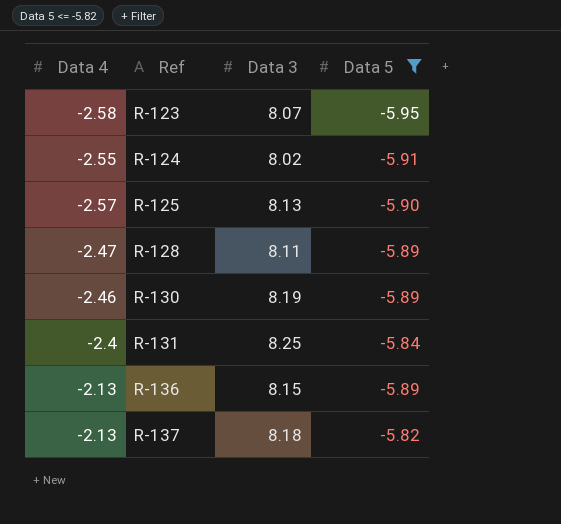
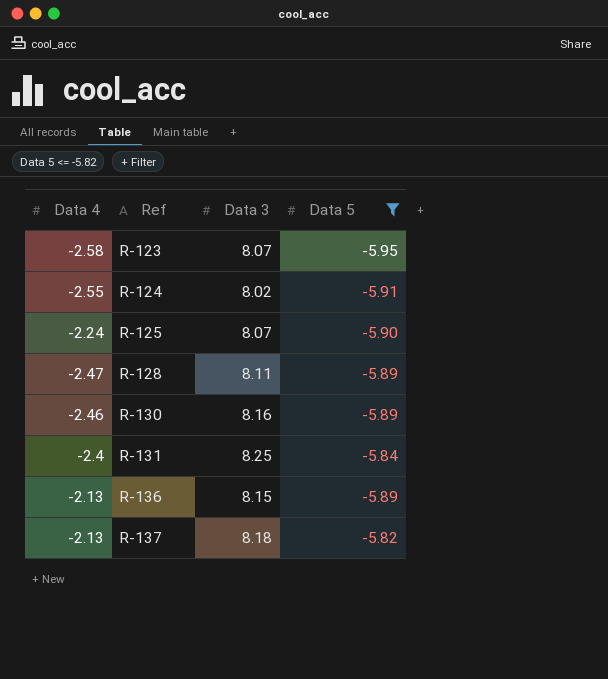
R-125 | Data 4: -2.57 -> -2.24
R-125 | Data 3: 8.13 -> 8.07
R-130 | Data 3: 8.19 -> 8.16

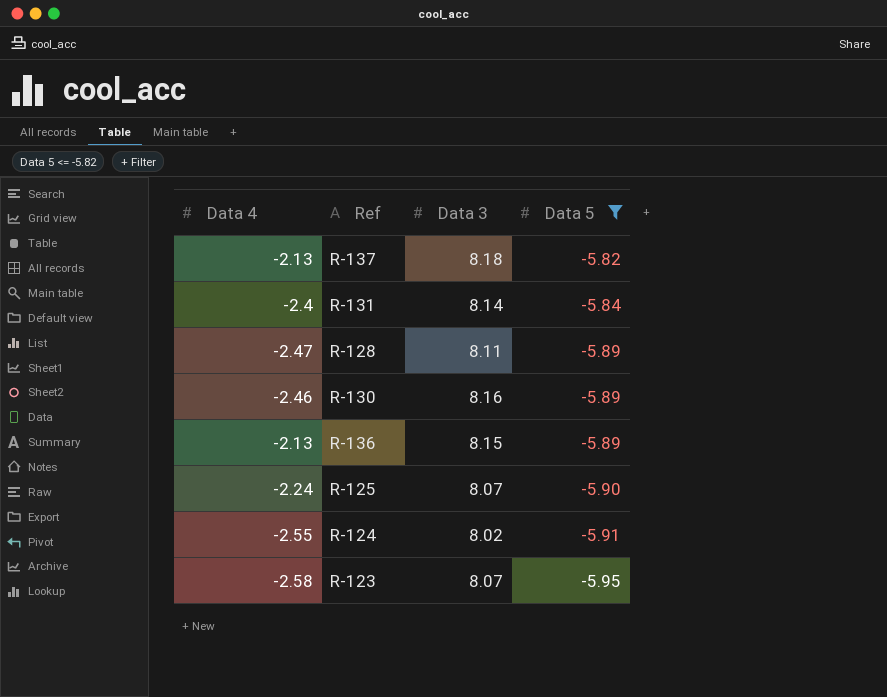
row order: Ref ascending -> Data 5 descending
R-131 | Data 3: 8.25 -> 8.14

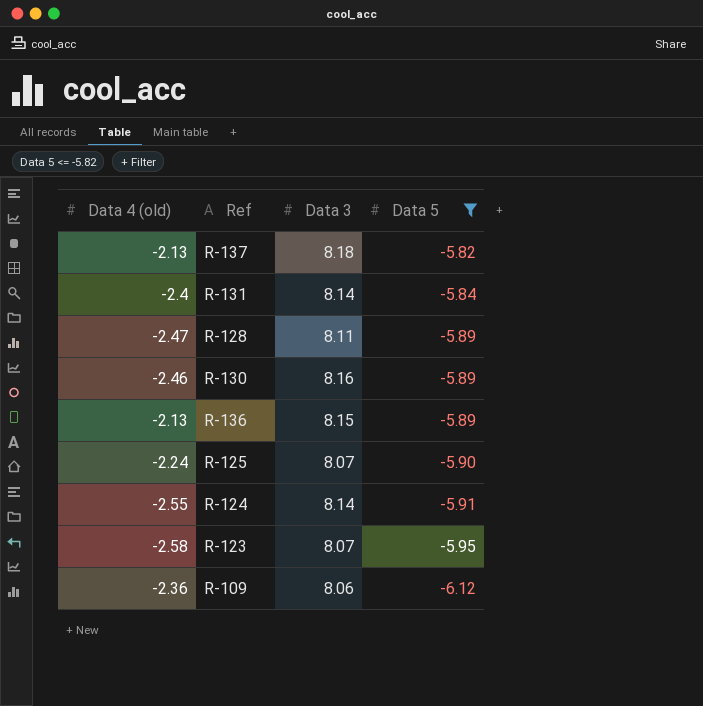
column name: Data 4 -> Data 4 (old)
R-124 | Data 3: 8.02 -> 8.14
row R-109: none -> -2.36 | 8.06 | -6.12

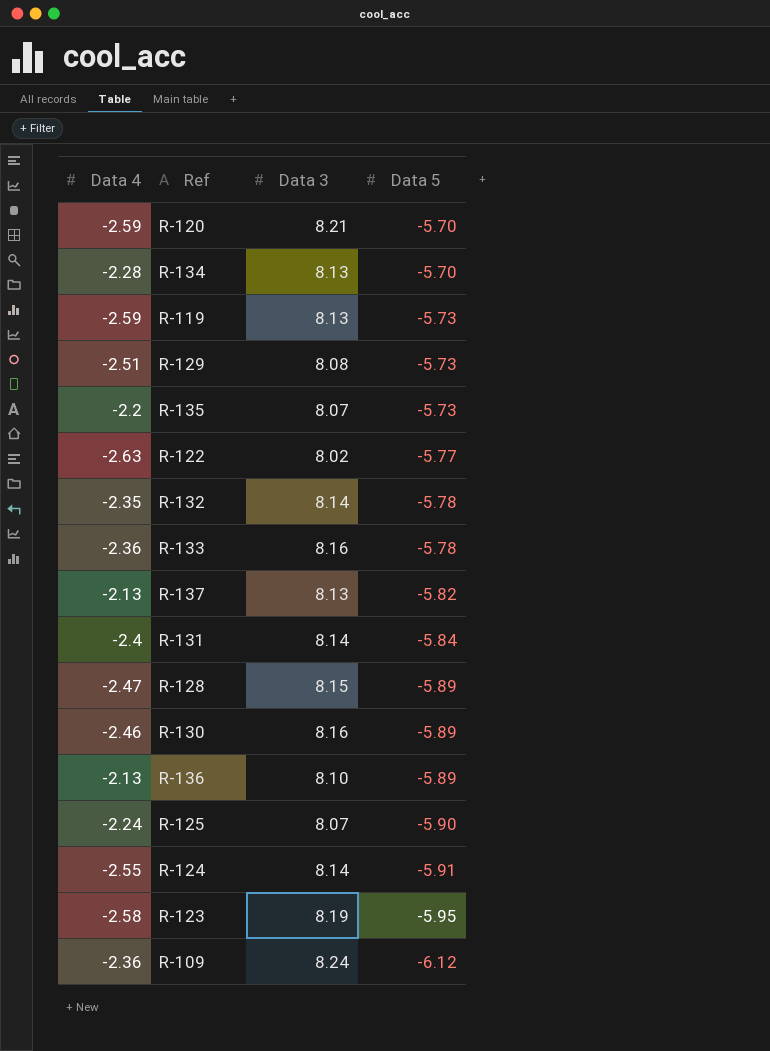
filter: Data 5 <= -5.82 -> none
column name: Data 4 (old) -> Data 4
R-137 | Data 3: 8.18 -> 8.13
R-128 | Data 3: 8.11 -> 8.15
R-136 | Data 3: 8.15 -> 8.10
R-123 | Data 3: 8.07 -> 8.19
R-109 | Data 3: 8.06 -> 8.24

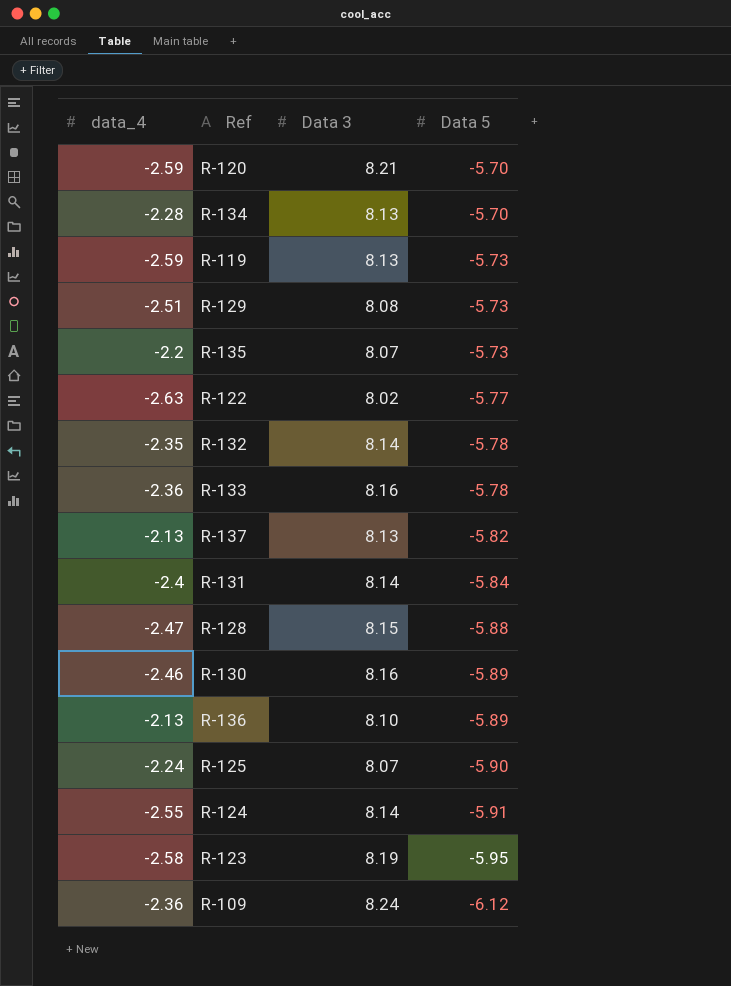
column name: Data 4 -> data_4
R-128 | Data 5: -5.89 -> -5.88

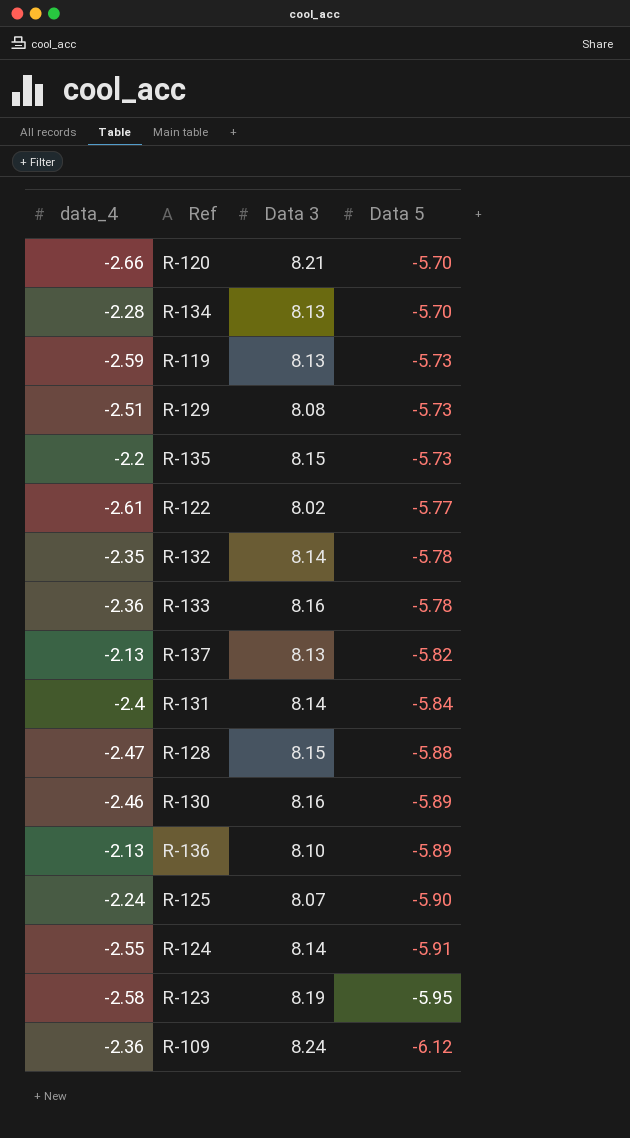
R-120 | data_4: -2.59 -> -2.66
R-135 | Data 3: 8.07 -> 8.15
R-122 | data_4: -2.63 -> -2.61

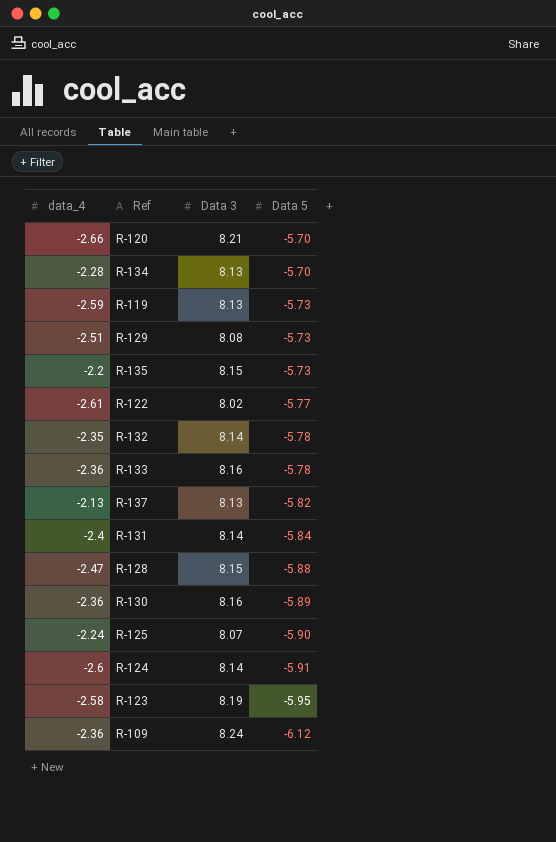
row R-136: -2.13 | 8.10 | -5.89 -> none
R-130 | data_4: -2.46 -> -2.36
R-124 | data_4: -2.55 -> -2.6

